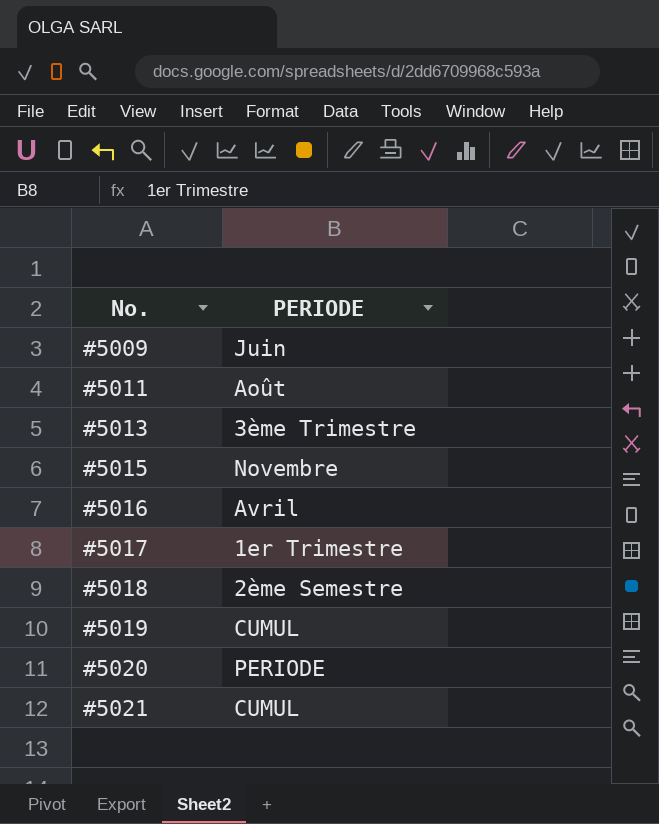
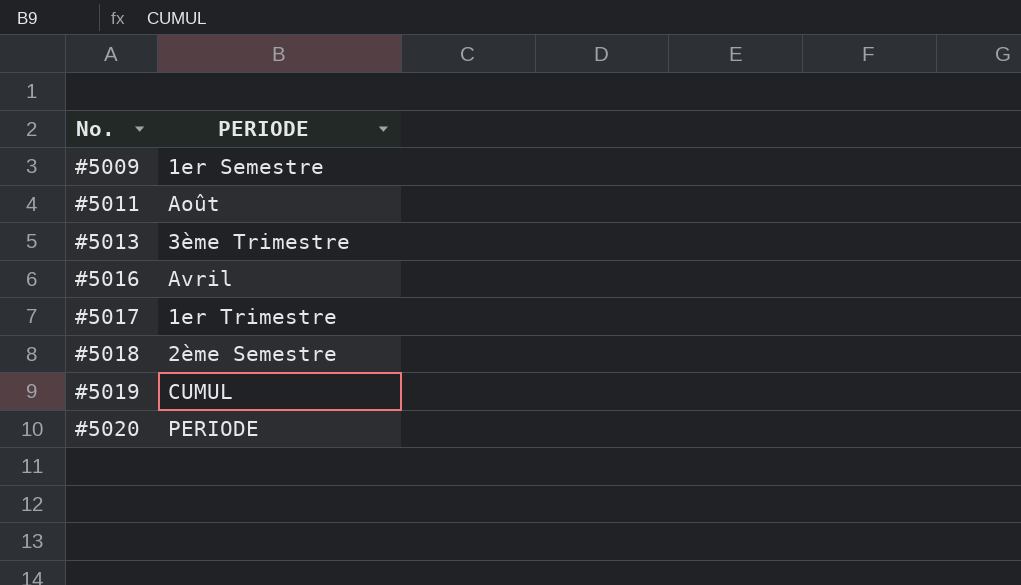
row #5015: Novembre -> none
row #5021: CUMUL -> none
#5009 | PERIODE: Juin -> 1er Semestre

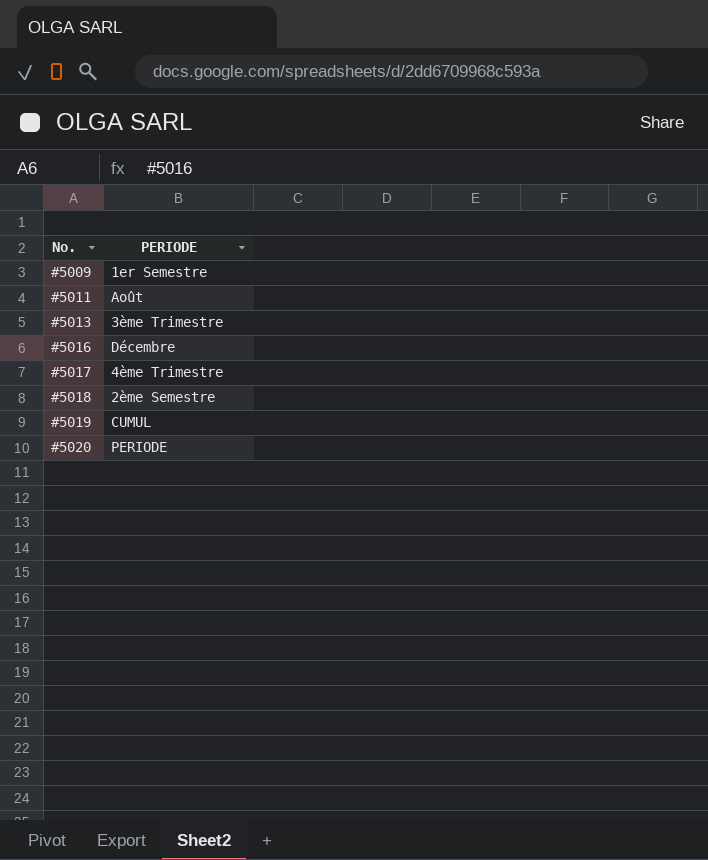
#5016 | PERIODE: Avril -> Décembre
#5017 | PERIODE: 1er Trimestre -> 4ème Trimestre

